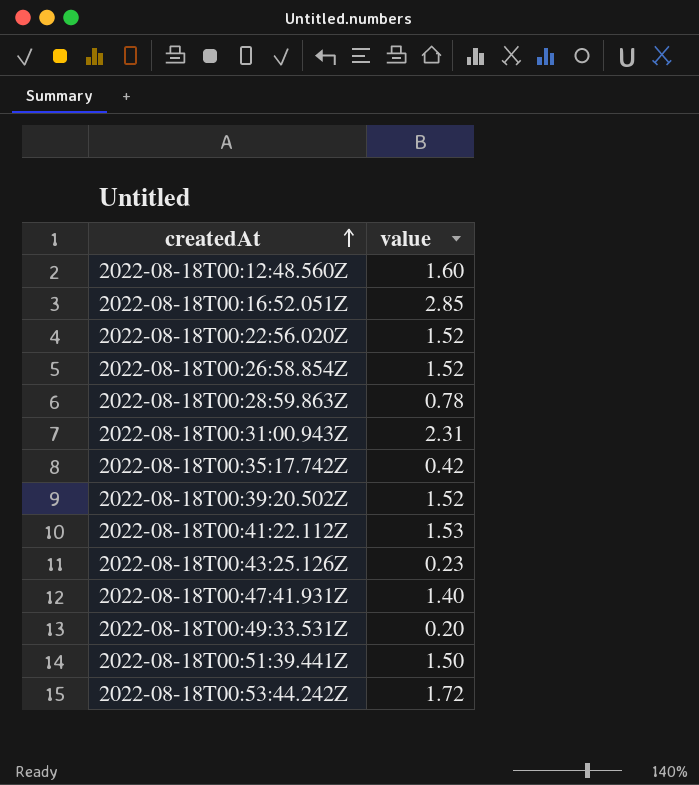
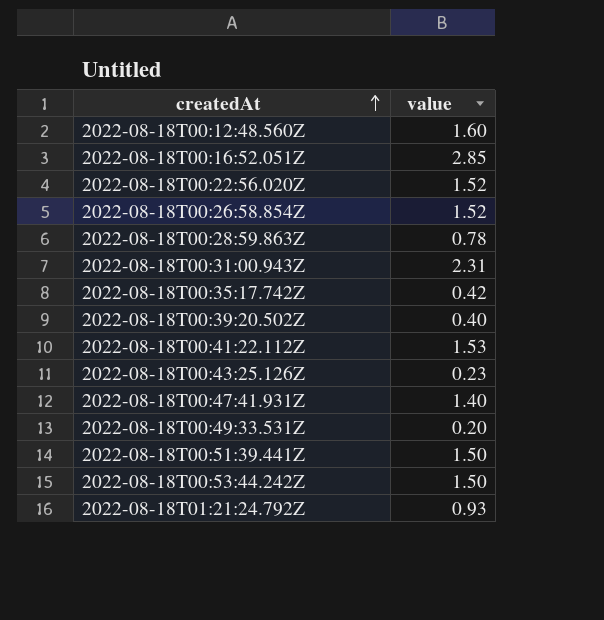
2022-08-18T00:39:20.502Z | value: 1.52 -> 0.40
2022-08-18T00:53:44.242Z | value: 1.72 -> 1.50
row 2022-08-18T01:21:24.792Z: none -> 0.93

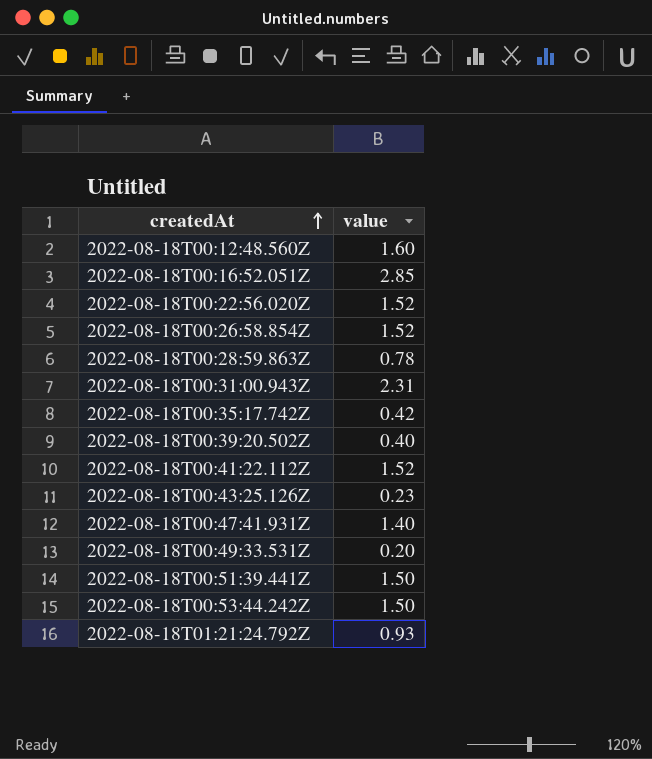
2022-08-18T00:41:22.112Z | value: 1.53 -> 1.52

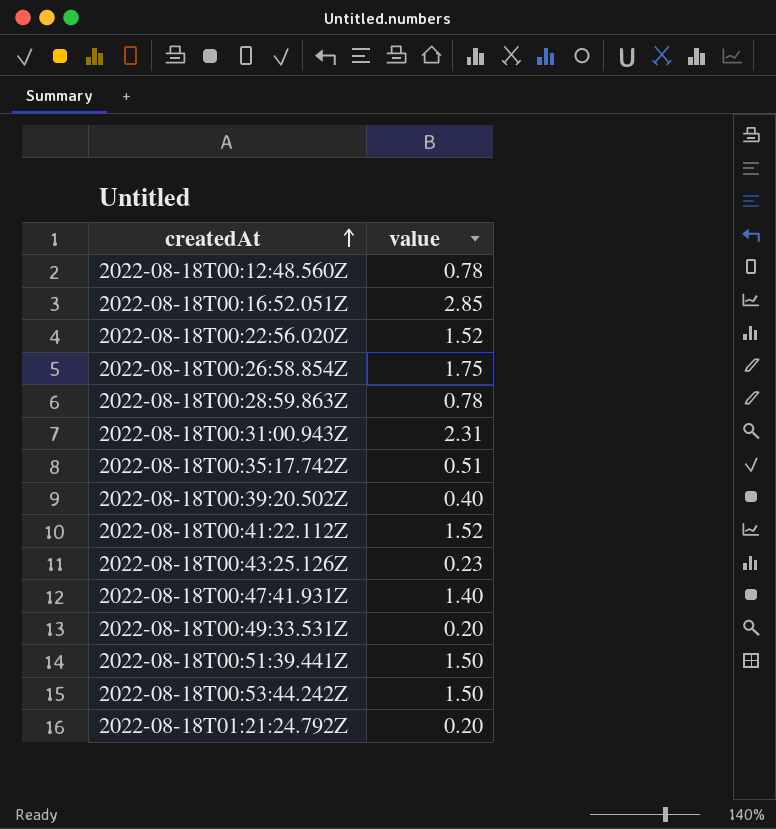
2022-08-18T00:12:48.560Z | value: 1.60 -> 0.78
2022-08-18T00:26:58.854Z | value: 1.52 -> 1.75
2022-08-18T00:35:17.742Z | value: 0.42 -> 0.51
2022-08-18T01:21:24.792Z | value: 0.93 -> 0.20

